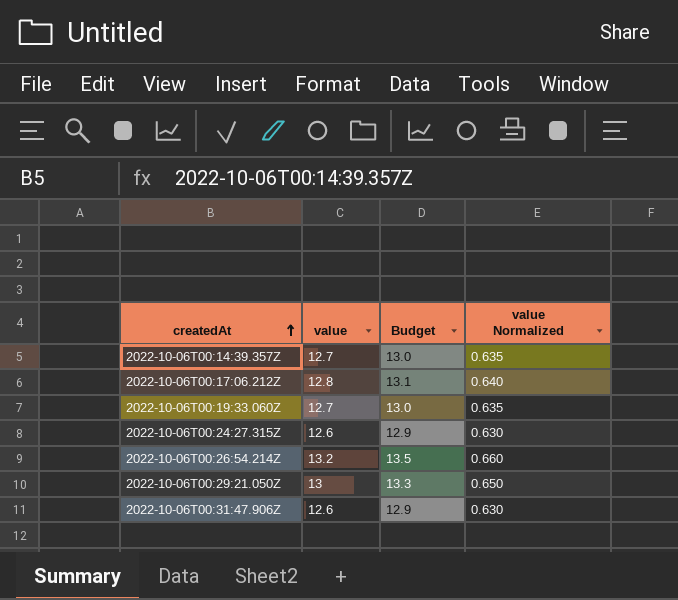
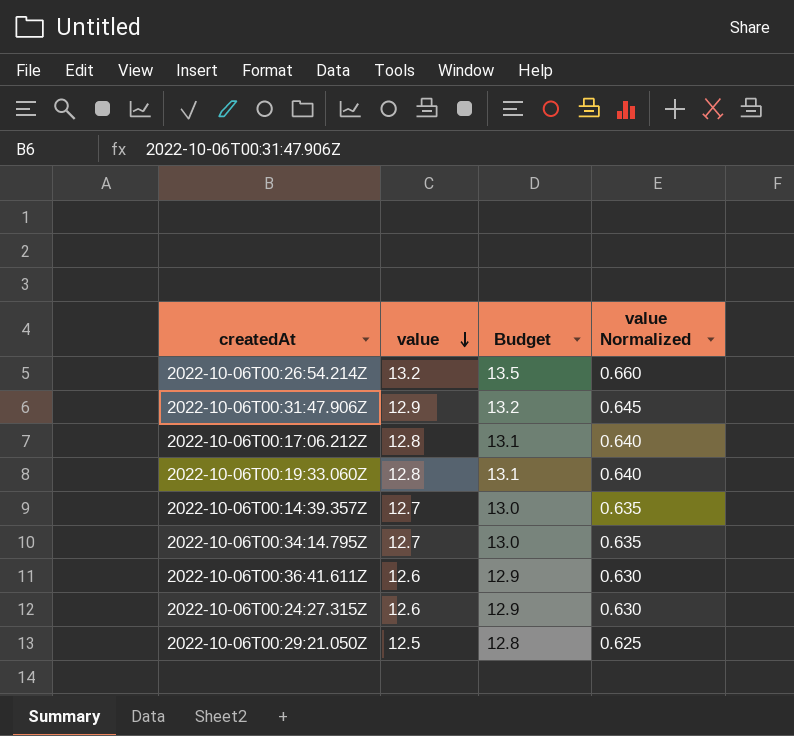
row order: createdAt ascending -> value descending
2022-10-06T00:31:47.906Z | value: 12.6 -> 12.9
2022-10-06T00:31:47.906Z | Budget: 12.9 -> 13.2
2022-10-06T00:31:47.906Z | value Normalized: 0.630 -> 0.645
2022-10-06T00:19:33.060Z | value: 12.7 -> 12.8
2022-10-06T00:19:33.060Z | Budget: 13.0 -> 13.1
2022-10-06T00:19:33.060Z | value Normalized: 0.635 -> 0.640
row 2022-10-06T00:34:14.795Z: none -> 12.7 | 13.0 | 0.635
row 2022-10-06T00:36:41.611Z: none -> 12.6 | 12.9 | 0.630
2022-10-06T00:29:21.050Z | value: 13 -> 12.5
2022-10-06T00:29:21.050Z | Budget: 13.3 -> 12.8
2022-10-06T00:29:21.050Z | value Normalized: 0.650 -> 0.625

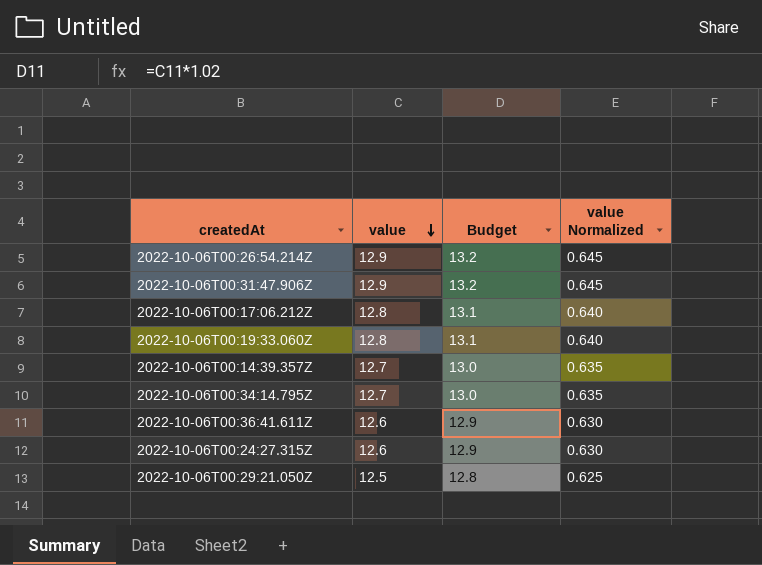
2022-10-06T00:26:54.214Z | value: 13.2 -> 12.9
2022-10-06T00:26:54.214Z | Budget: 13.5 -> 13.2
2022-10-06T00:26:54.214Z | value Normalized: 0.660 -> 0.645

